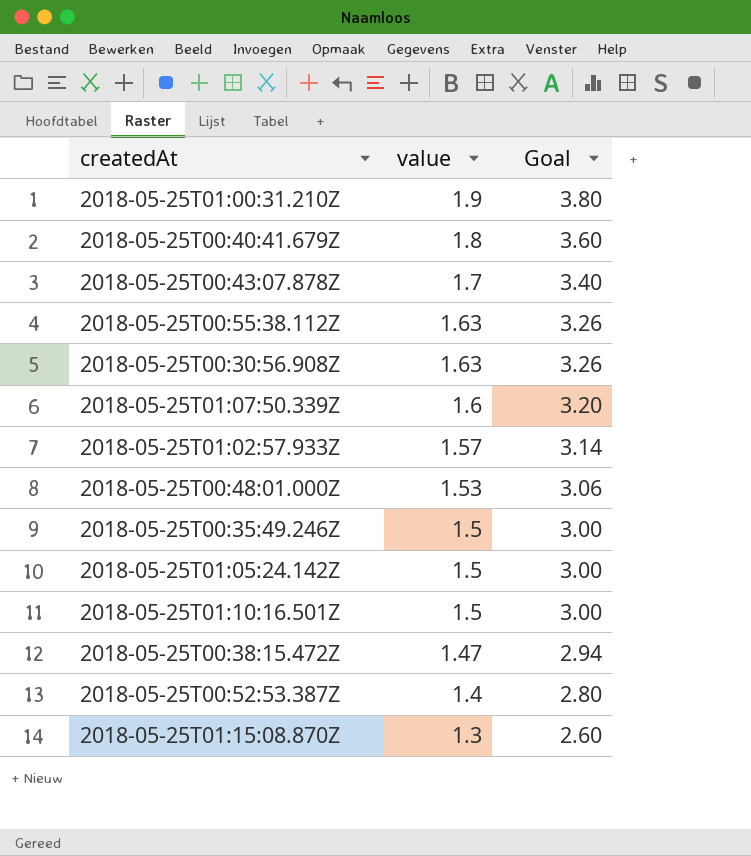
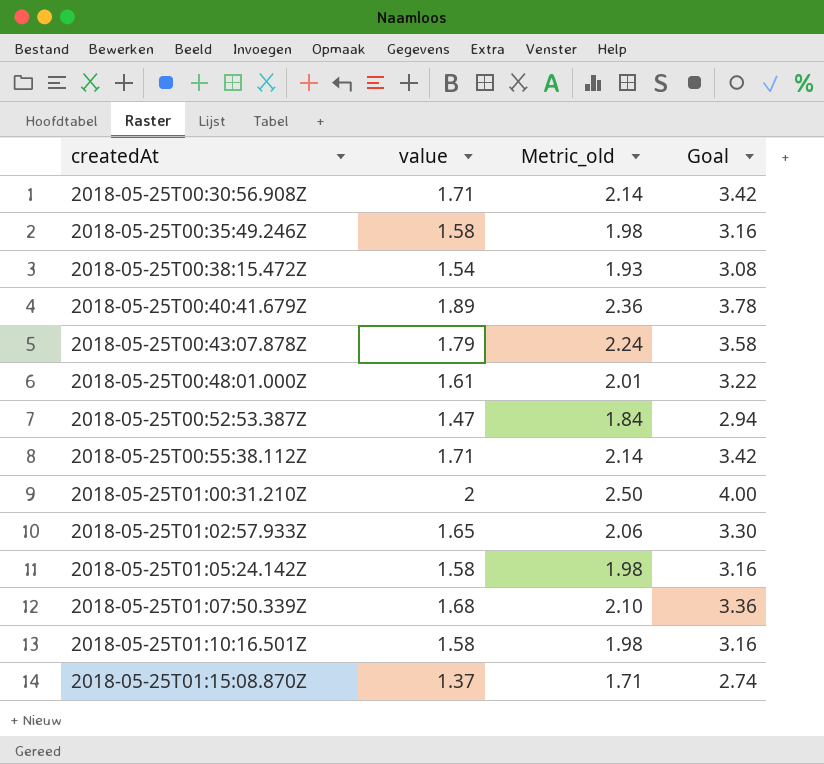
row order: value descending -> createdAt ascending
column Metric_old | formula: none -> [value] * 1.25
2018-05-25T00:30:56.908Z | value: 1.63 -> 1.71
2018-05-25T00:30:56.908Z | Goal: 3.26 -> 3.42
2018-05-25T00:35:49.246Z | value: 1.5 -> 1.58
2018-05-25T00:35:49.246Z | Goal: 3.00 -> 3.16
2018-05-25T00:38:15.472Z | value: 1.47 -> 1.54
2018-05-25T00:38:15.472Z | Goal: 2.94 -> 3.08
2018-05-25T00:40:41.679Z | value: 1.8 -> 1.89
2018-05-25T00:40:41.679Z | Goal: 3.60 -> 3.78
2018-05-25T00:43:07.878Z | value: 1.7 -> 1.79
2018-05-25T00:43:07.878Z | Goal: 3.40 -> 3.58
2018-05-25T00:48:01.000Z | value: 1.53 -> 1.61
2018-05-25T00:48:01.000Z | Goal: 3.06 -> 3.22
2018-05-25T00:52:53.387Z | value: 1.4 -> 1.47
2018-05-25T00:52:53.387Z | Goal: 2.80 -> 2.94
2018-05-25T00:55:38.112Z | value: 1.63 -> 1.71
2018-05-25T00:55:38.112Z | Goal: 3.26 -> 3.42
2018-05-25T01:00:31.210Z | value: 1.9 -> 2
2018-05-25T01:00:31.210Z | Goal: 3.80 -> 4.00
2018-05-25T01:02:57.933Z | value: 1.57 -> 1.65
2018-05-25T01:02:57.933Z | Goal: 3.14 -> 3.30
2018-05-25T01:05:24.142Z | value: 1.5 -> 1.58
2018-05-25T01:05:24.142Z | Goal: 3.00 -> 3.16
2018-05-25T01:07:50.339Z | value: 1.6 -> 1.68
2018-05-25T01:07:50.339Z | Goal: 3.20 -> 3.36
2018-05-25T01:10:16.501Z | value: 1.5 -> 1.58
2018-05-25T01:10:16.501Z | Goal: 3.00 -> 3.16
2018-05-25T01:15:08.870Z | value: 1.3 -> 1.37
2018-05-25T01:15:08.870Z | Goal: 2.60 -> 2.74

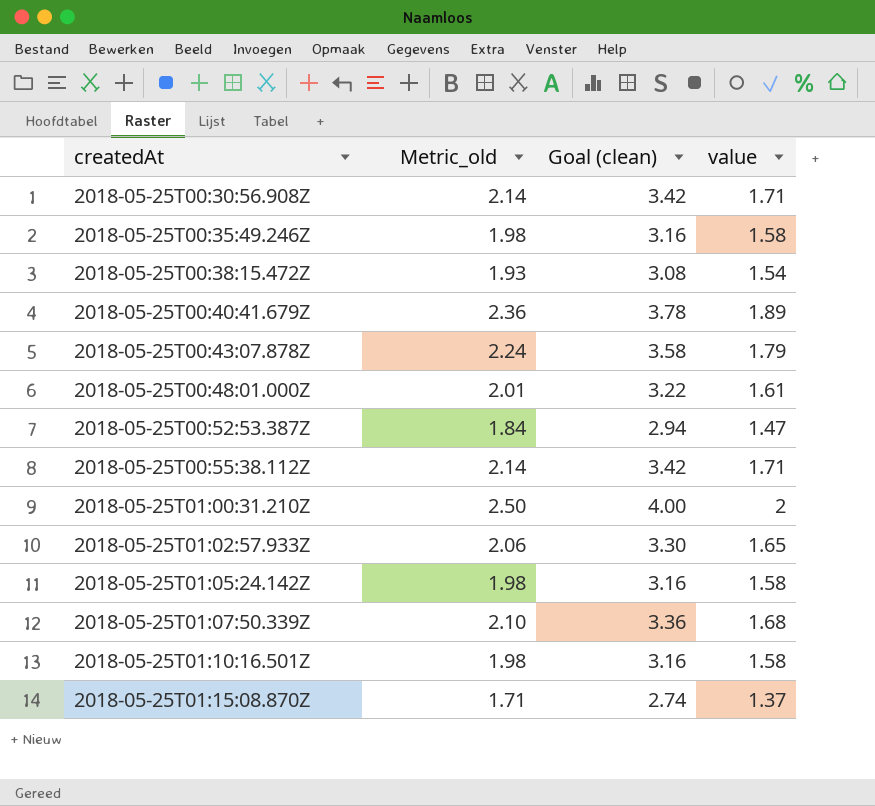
column name: Goal -> Goal (clean)
column value | position: 2 -> 4

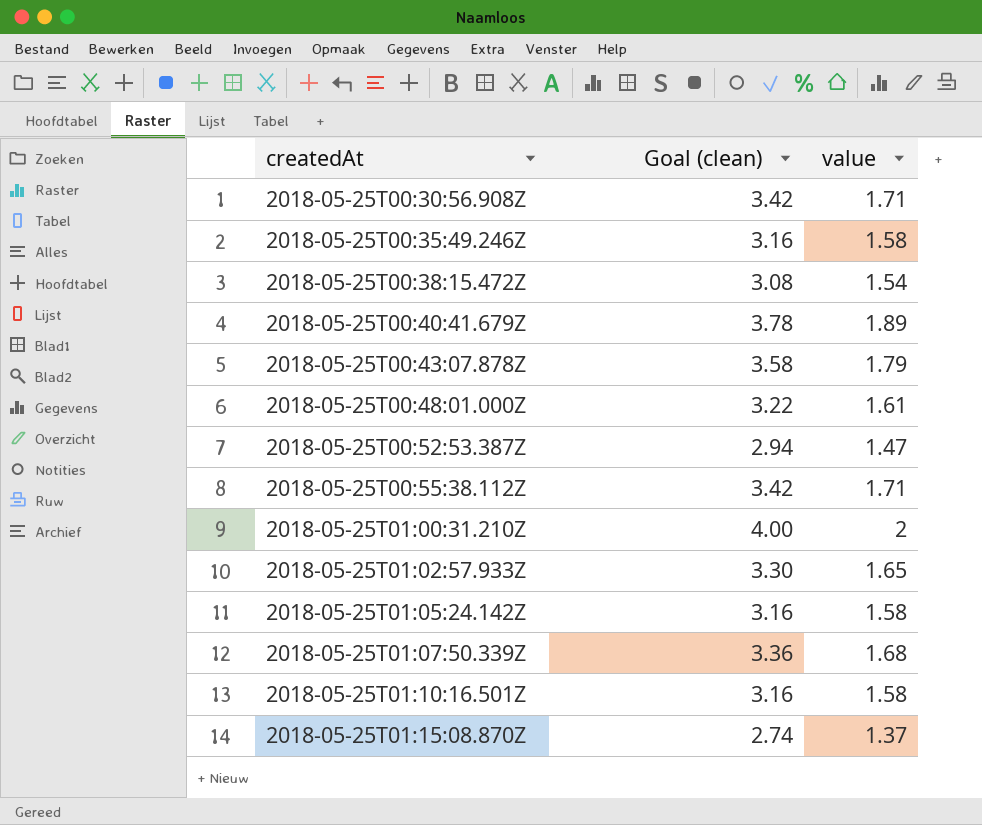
column Metric_old | formula: [value] * 1.25 -> none

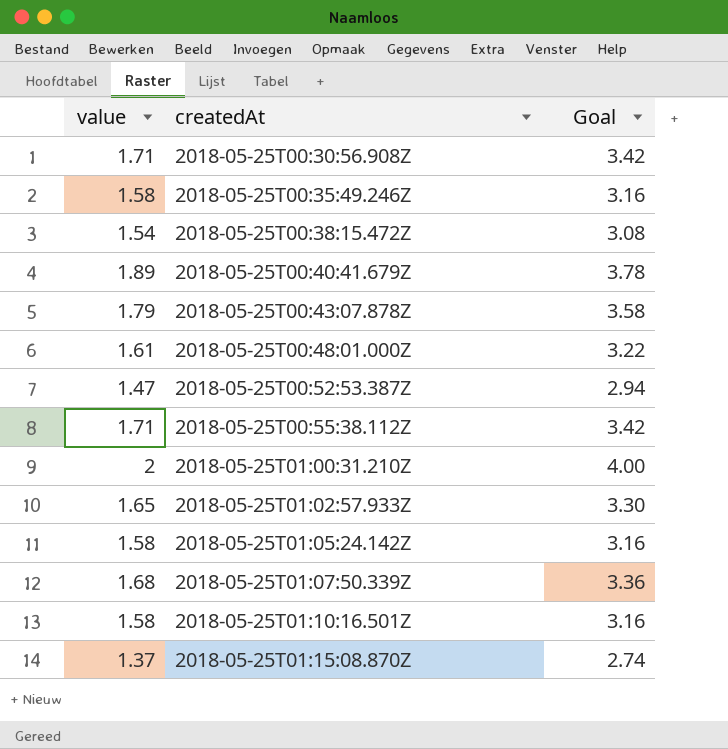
column value | position: 3 -> 1
column name: Goal (clean) -> Goal

